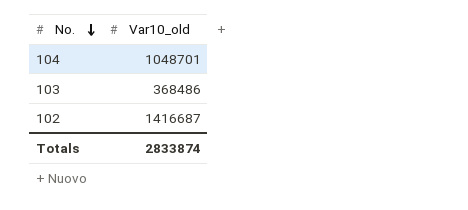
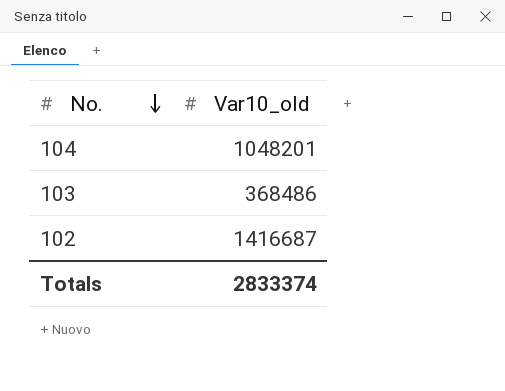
104 | Var10_old: 1048701 -> 1048201
Totals | Var10_old: 2833874 -> 2833374

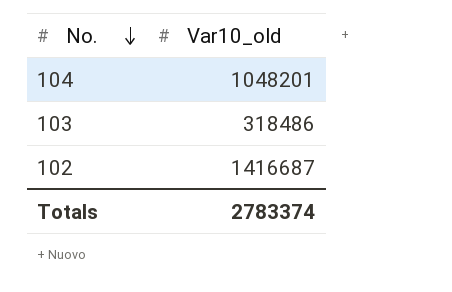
103 | Var10_old: 368486 -> 318486
Totals | Var10_old: 2833374 -> 2783374

